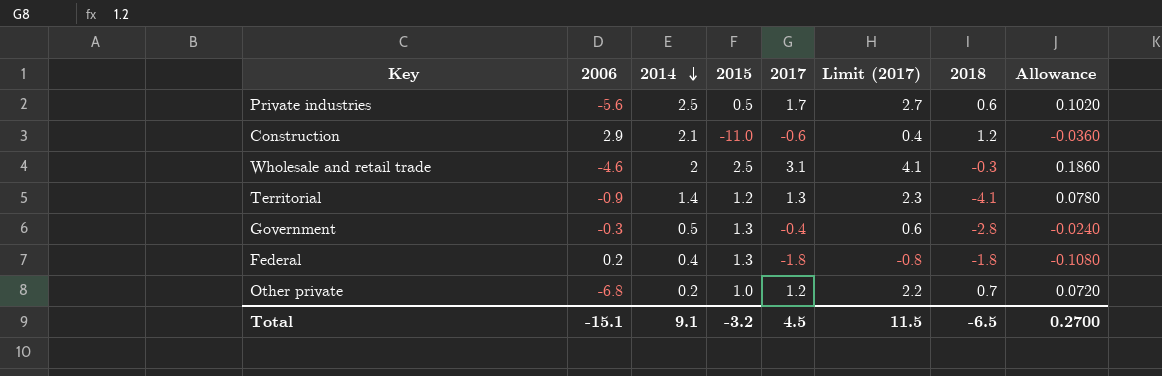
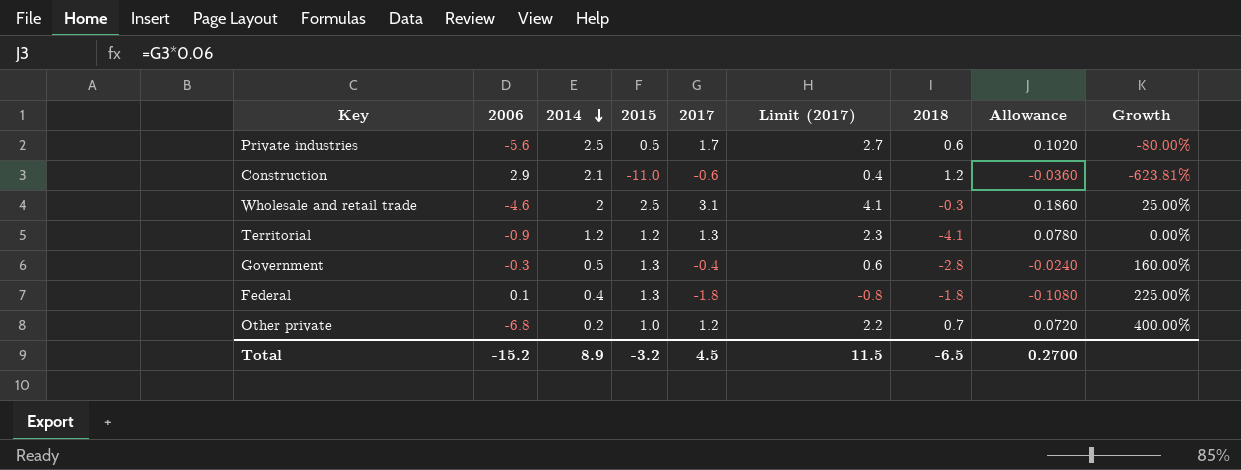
column Growth | formula: none -> ([2015] - [2014]) / [2014]
Territorial | 2014: 1.4 -> 1.2
Federal | 2006: 0.2 -> 0.1
Total | 2006: -15.1 -> -15.2
Total | 2014: 9.1 -> 8.9

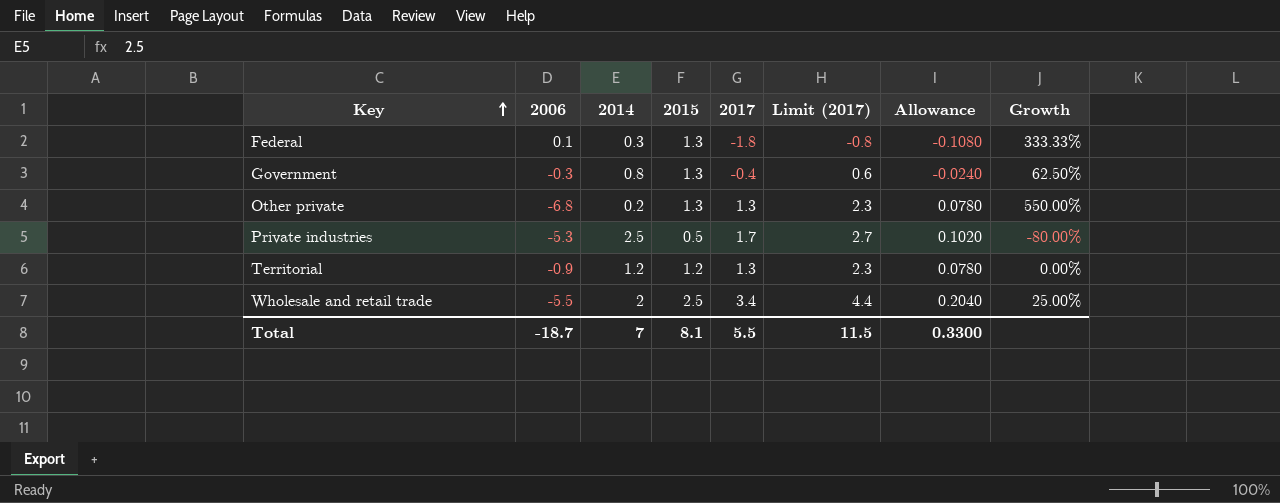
row order: 2014 descending -> Key ascending
column 2018 | position: 7 -> none
row Construction: 2.9 | 2.1 | -11.0 | -0.6 | 0.4 | 1.2 | -0.0360 | -623.81% -> none
Federal | 2014: 0.4 -> 0.3
Federal | Growth: 225.00% -> 333.33%
Government | 2014: 0.5 -> 0.8
Government | Growth: 160.00% -> 62.50%
Other private | 2015: 1.0 -> 1.3
Other private | 2017: 1.2 -> 1.3
Other private | Limit (2017): 2.2 -> 2.3
Other private | Allowance: 0.0720 -> 0.0780
Other private | Growth: 400.00% -> 550.00%
Private industries | 2006: -5.6 -> -5.3
Wholesale and retail trade | 2006: -4.6 -> -5.5
Wholesale and retail trade | 2017: 3.1 -> 3.4
Wholesale and retail trade | Limit (2017): 4.1 -> 4.4
Wholesale and retail trade | Allowance: 0.1860 -> 0.2040
Total | 2006: -15.2 -> -18.7
Total | 2014: 8.9 -> 7
Total | 2015: -3.2 -> 8.1
Total | 2017: 4.5 -> 5.5
Total | Allowance: 0.2700 -> 0.3300

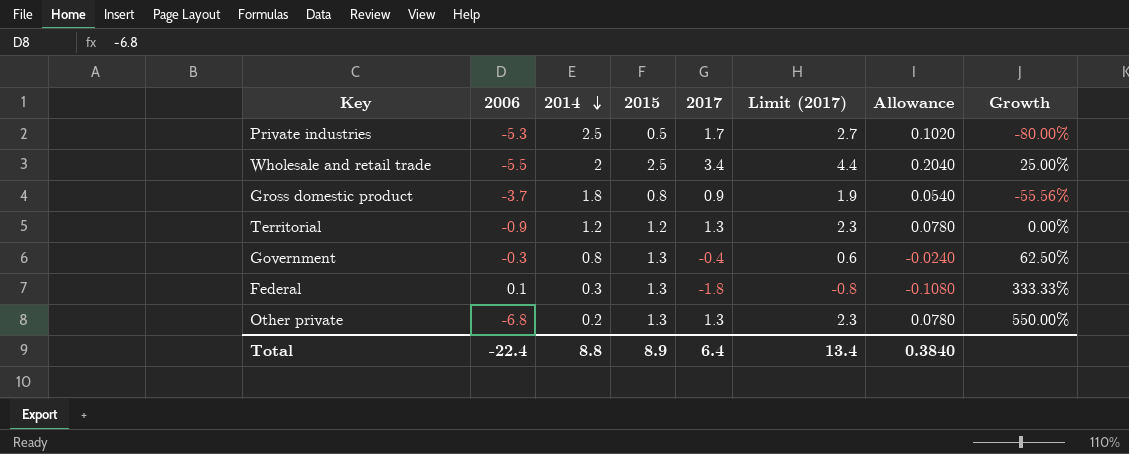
row order: Key ascending -> 2014 descending
row Gross domestic product: none -> -3.7 | 1.8 | 0.8 | 0.9 | 1.9 | 0.0540 | -55.56%
Total | 2006: -18.7 -> -22.4
Total | 2014: 7 -> 8.8
Total | 2015: 8.1 -> 8.9
Total | 2017: 5.5 -> 6.4
Total | Limit (2017): 11.5 -> 13.4
Total | Allowance: 0.3300 -> 0.3840

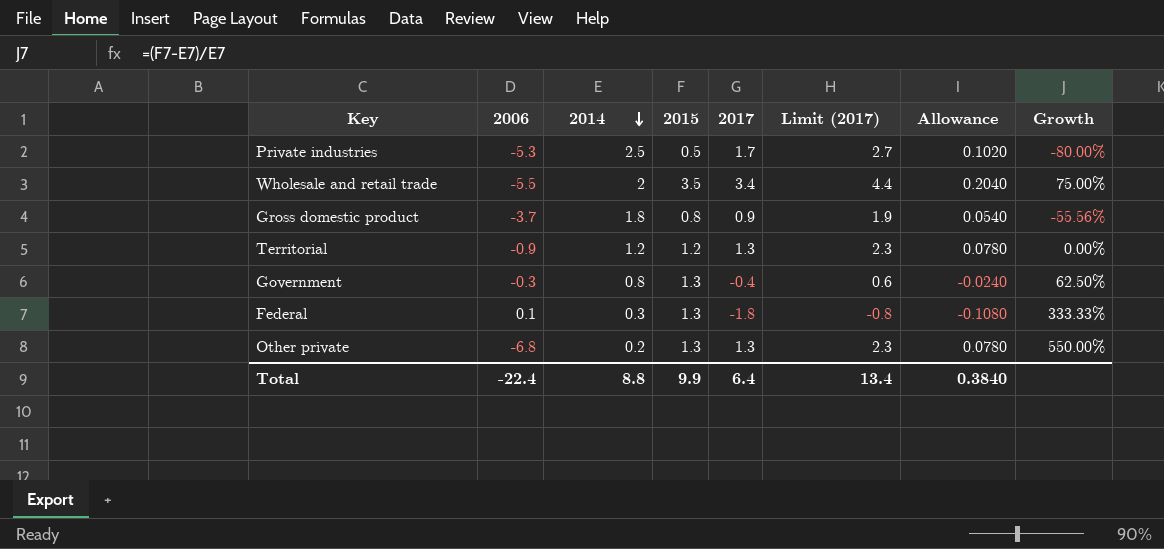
Wholesale and retail trade | 2015: 2.5 -> 3.5
Wholesale and retail trade | Growth: 25.00% -> 75.00%
Total | 2015: 8.9 -> 9.9

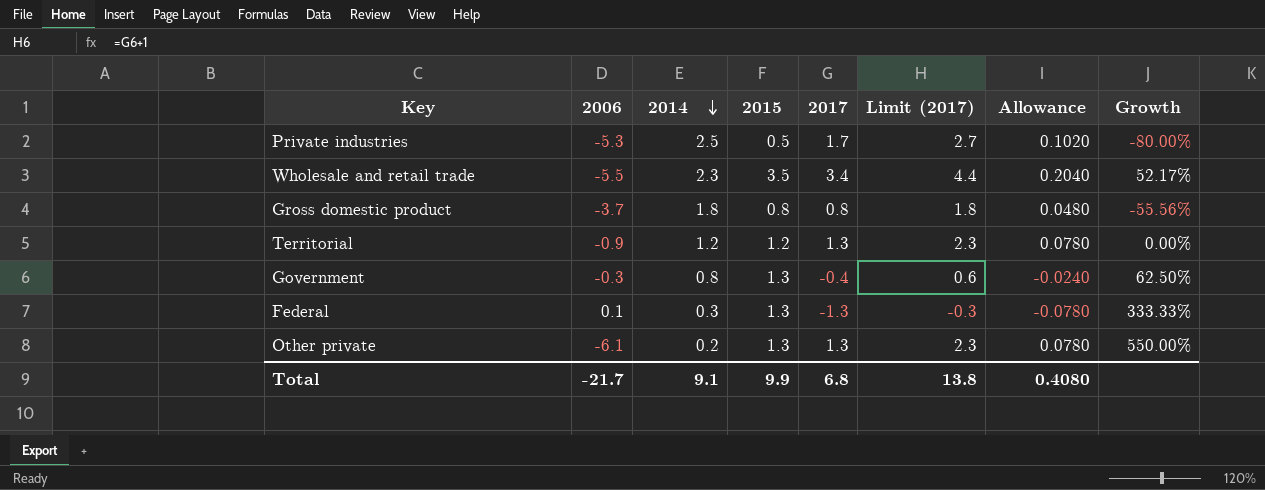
Wholesale and retail trade | 2014: 2 -> 2.3
Wholesale and retail trade | Growth: 75.00% -> 52.17%
Gross domestic product | 2017: 0.9 -> 0.8
Gross domestic product | Limit (2017): 1.9 -> 1.8
Gross domestic product | Allowance: 0.0540 -> 0.0480
Federal | 2017: -1.8 -> -1.3
Federal | Limit (2017): -0.8 -> -0.3
Federal | Allowance: -0.1080 -> -0.0780
Other private | 2006: -6.8 -> -6.1
Total | 2006: -22.4 -> -21.7
Total | 2014: 8.8 -> 9.1
Total | 2017: 6.4 -> 6.8
Total | Limit (2017): 13.4 -> 13.8
Total | Allowance: 0.3840 -> 0.4080

